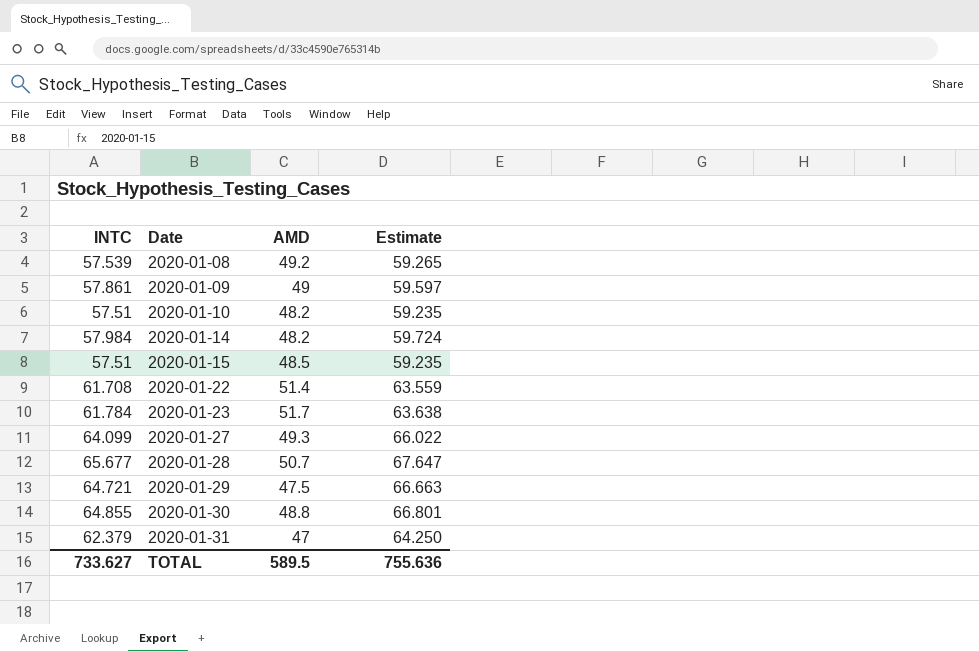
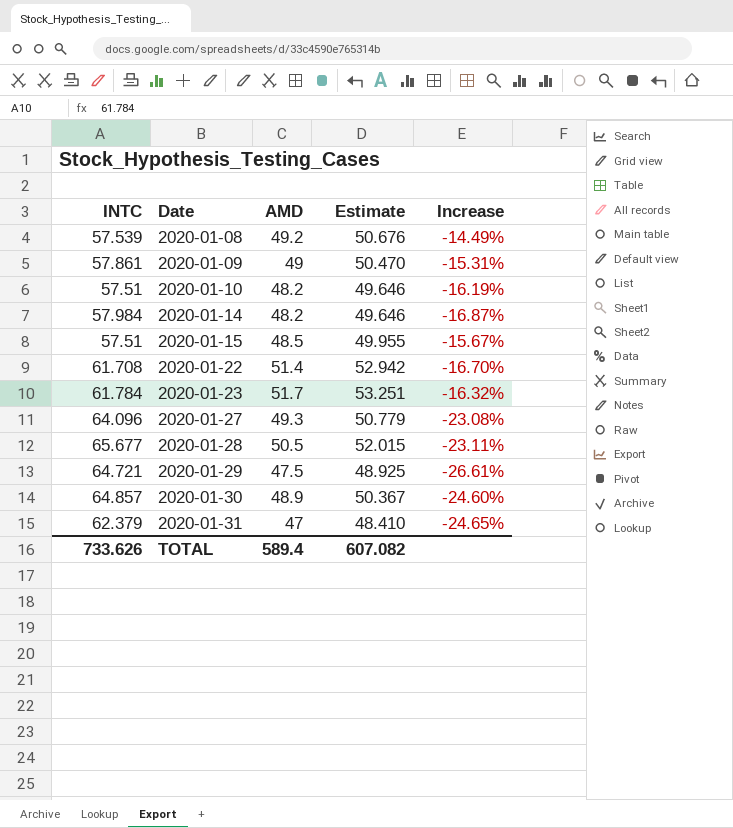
column Estimate | formula: [INTC] * 1.03 -> [AMD] * 1.03
column Increase | formula: none -> ([AMD] - [INTC]) / [INTC]
2020-01-27 | INTC: 64.099 -> 64.096
2020-01-28 | AMD: 50.7 -> 50.5
2020-01-30 | INTC: 64.855 -> 64.857
2020-01-30 | AMD: 48.8 -> 48.9
TOTAL | INTC: 733.627 -> 733.626
TOTAL | AMD: 589.5 -> 589.4
TOTAL | Estimate: 755.636 -> 607.082

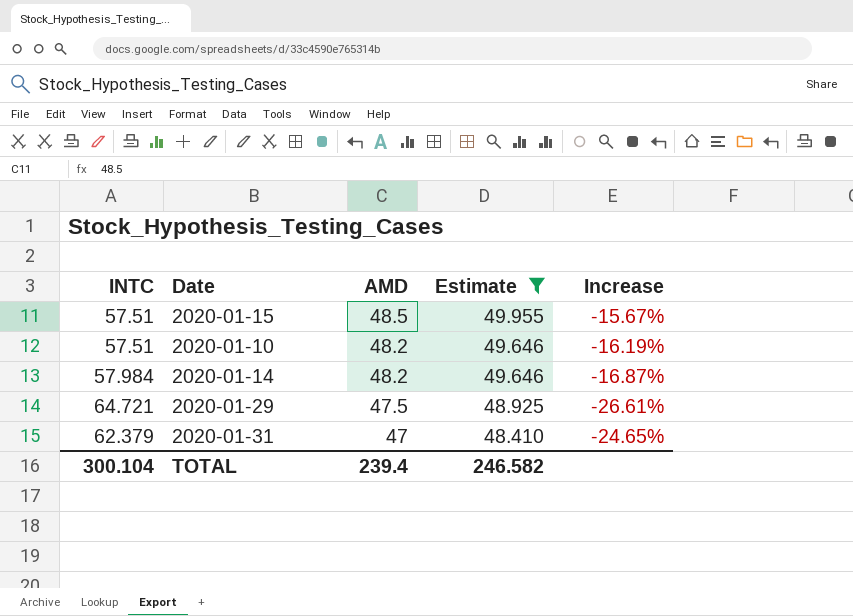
filter: none -> Estimate <= 49.955
row order: Date ascending -> AMD descending
TOTAL | INTC: 733.626 -> 300.104
TOTAL | AMD: 589.4 -> 239.4
TOTAL | Estimate: 607.082 -> 246.582

